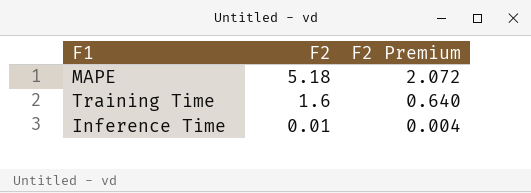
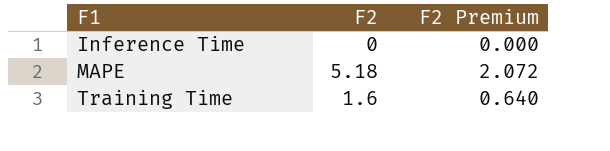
row order: F2 descending -> F1 ascending
Inference Time | F2: 0.01 -> 0
Inference Time | F2 Premium: 0.004 -> 0.000

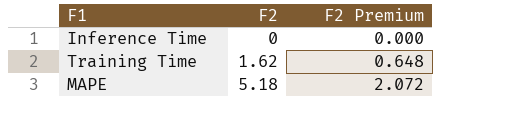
row order: F1 ascending -> F2 ascending
Training Time | F2: 1.6 -> 1.62
Training Time | F2 Premium: 0.640 -> 0.648

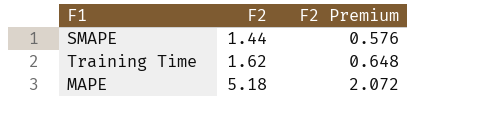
row Inference Time: 0 | 0.000 -> none
row SMAPE: none -> 1.44 | 0.576

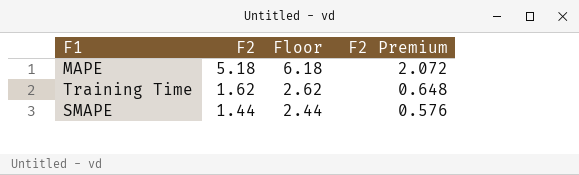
row order: F2 ascending -> F2 descending
column Floor | formula: none -> [F2] + 1

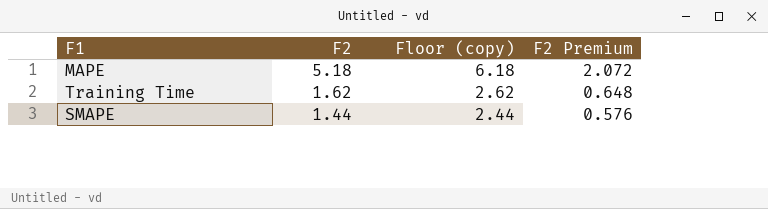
column name: Floor -> Floor (copy)

